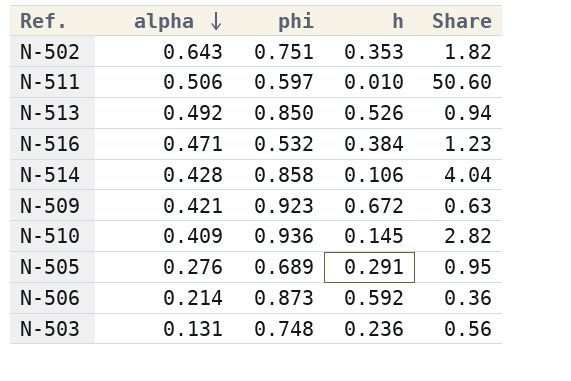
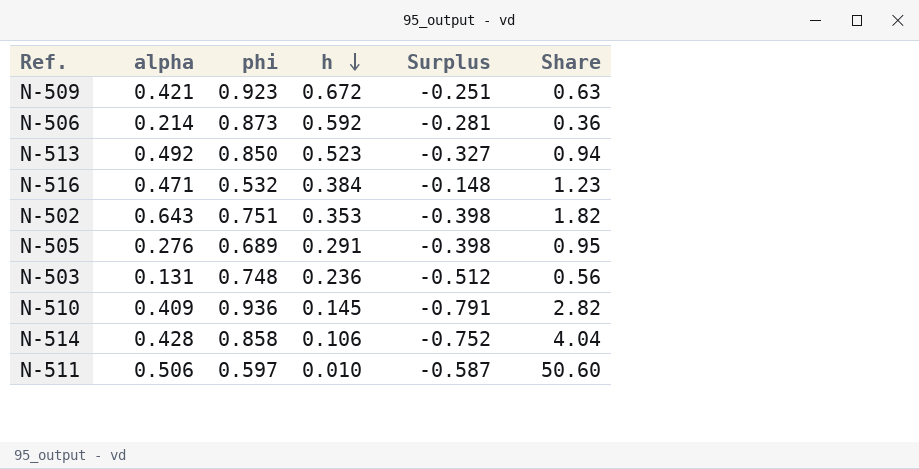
row order: alpha descending -> h descending
column Surplus | formula: none -> [h] - [phi]
N-513 | h: 0.526 -> 0.523

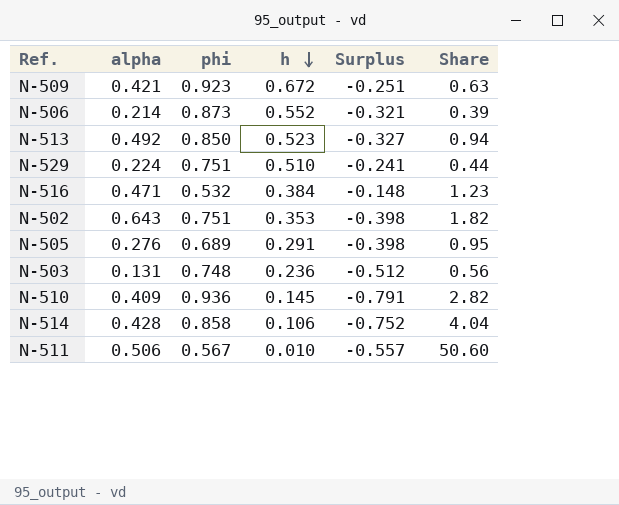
N-506 | h: 0.592 -> 0.552
N-506 | Surplus: -0.281 -> -0.321
N-506 | Share: 0.36 -> 0.39
row N-529: none -> 0.224 | 0.751 | 0.510 | -0.241 | 0.44
N-511 | phi: 0.597 -> 0.567
N-511 | Surplus: -0.587 -> -0.557

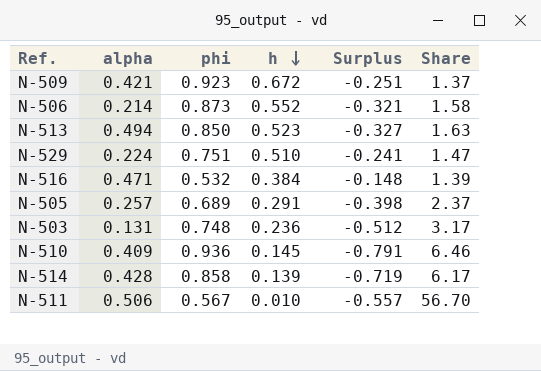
column Share | formula: [alpha] / [h] -> [phi] / [h]
row N-502: 0.643 | 0.751 | 0.353 | -0.398 | 1.82 -> none
N-513 | alpha: 0.492 -> 0.494
N-505 | alpha: 0.276 -> 0.257
N-514 | h: 0.106 -> 0.139
N-514 | Surplus: -0.752 -> -0.719

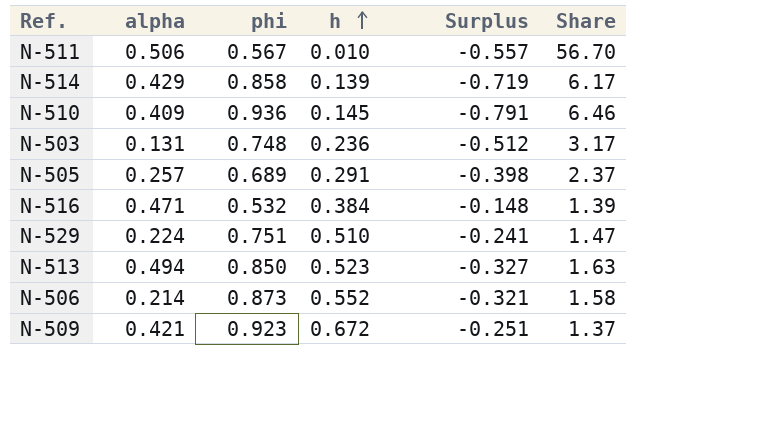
row order: h descending -> h ascending
N-514 | alpha: 0.428 -> 0.429

